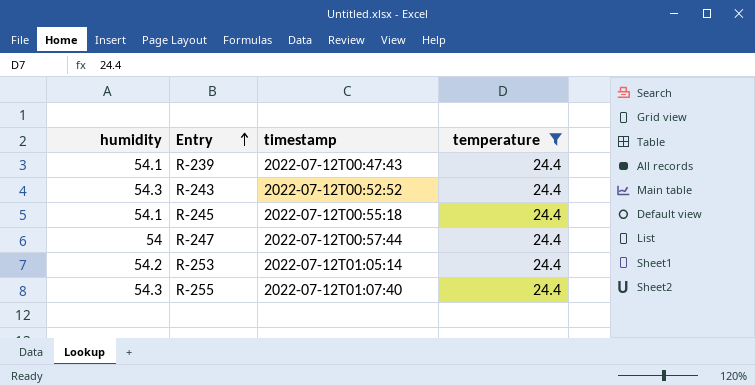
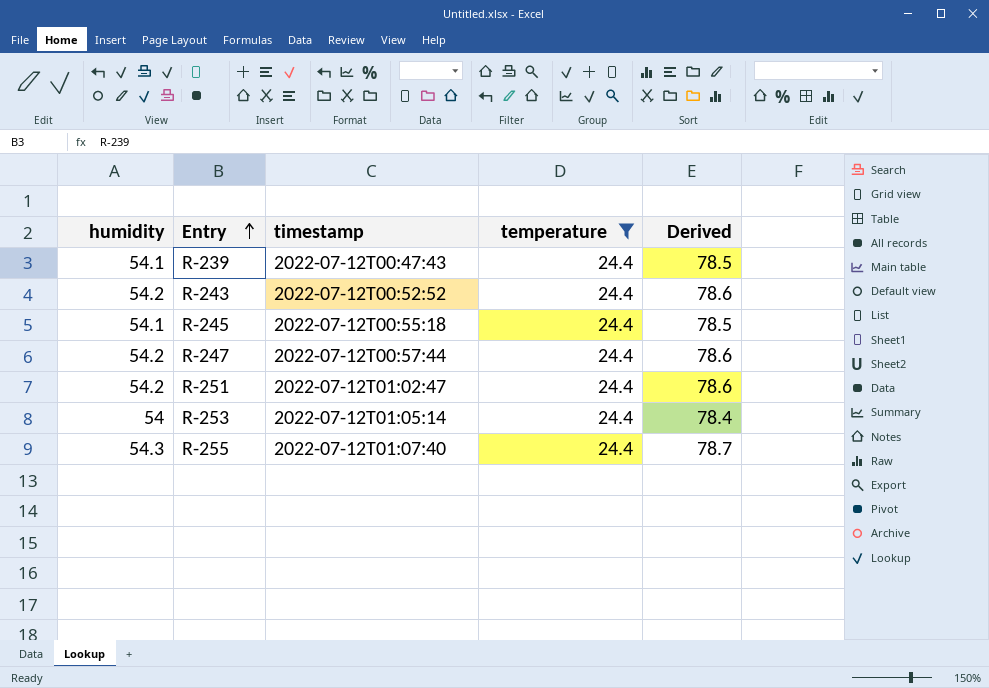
column Derived | formula: none -> [humidity] + [temperature]
R-243 | humidity: 54.3 -> 54.2
R-247 | humidity: 54 -> 54.2
row R-251: none -> 54.2 | 2022-07-12T01:02:47 | 24.4 | 78.6
R-253 | humidity: 54.2 -> 54

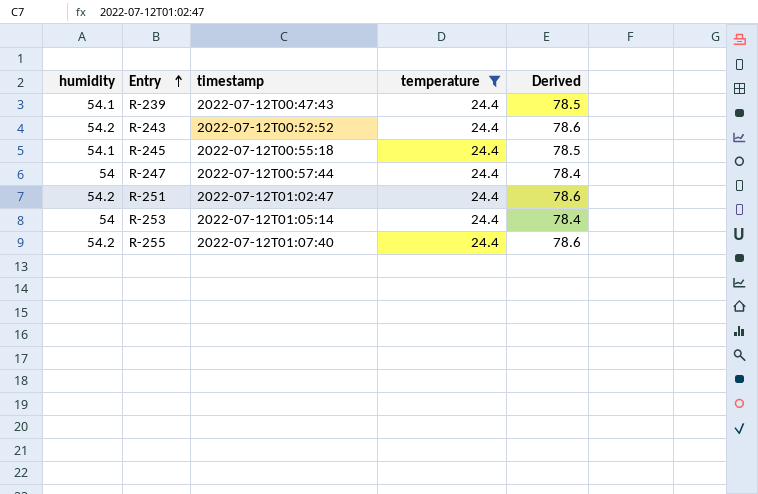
R-247 | humidity: 54.2 -> 54
R-247 | Derived: 78.6 -> 78.4
R-255 | humidity: 54.3 -> 54.2
R-255 | Derived: 78.7 -> 78.6

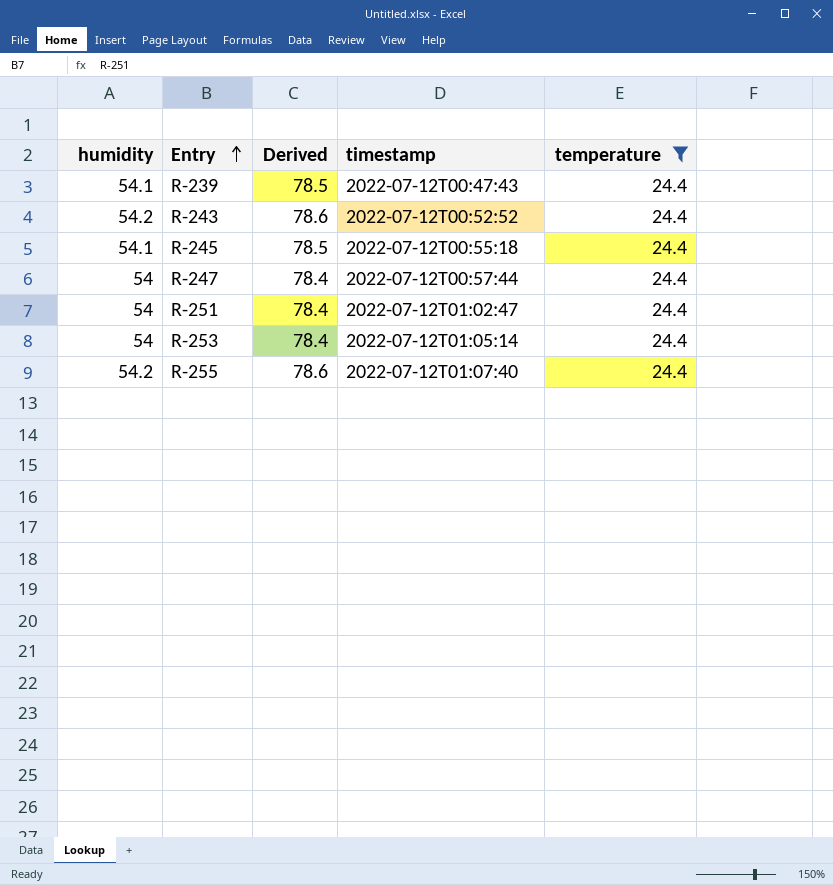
column Derived | position: 5 -> 3
R-251 | humidity: 54.2 -> 54
R-251 | Derived: 78.6 -> 78.4

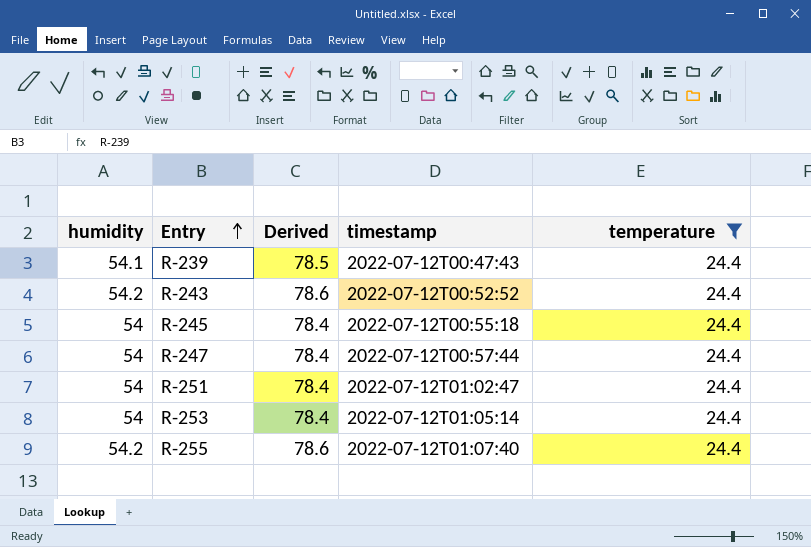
R-245 | humidity: 54.1 -> 54
R-245 | Derived: 78.5 -> 78.4

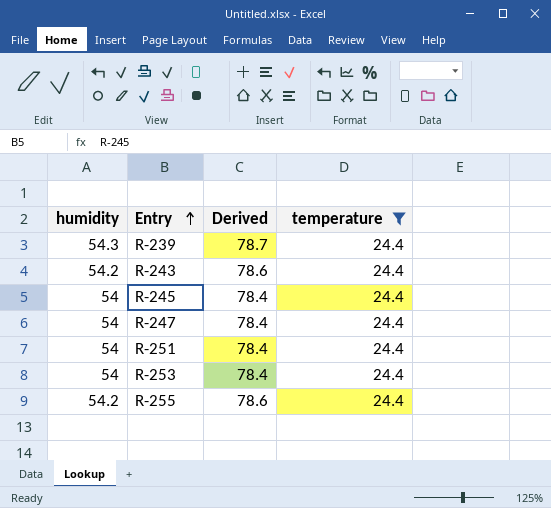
column timestamp | position: 4 -> none
R-239 | humidity: 54.1 -> 54.3
R-239 | Derived: 78.5 -> 78.7

